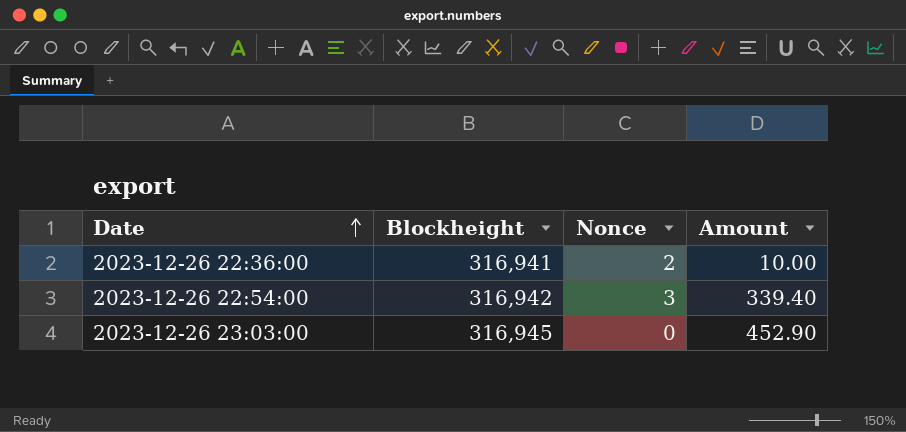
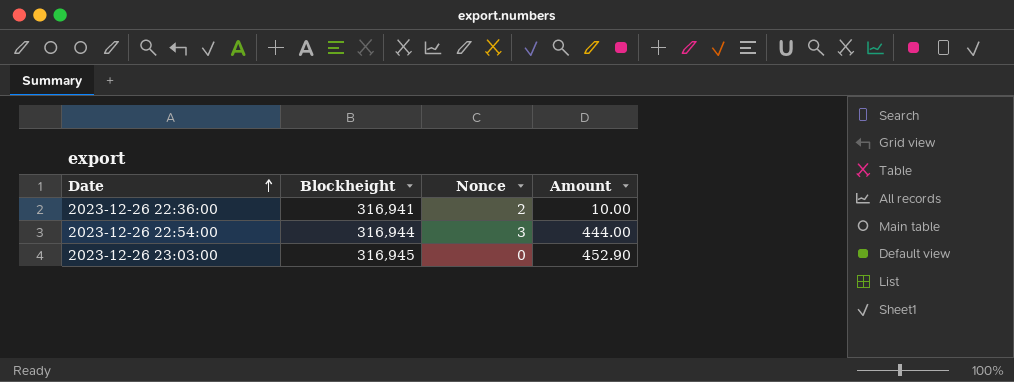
2023-12-26 22:54:00 | Blockheight: 316,942 -> 316,944
2023-12-26 22:54:00 | Amount: 339.40 -> 444.00

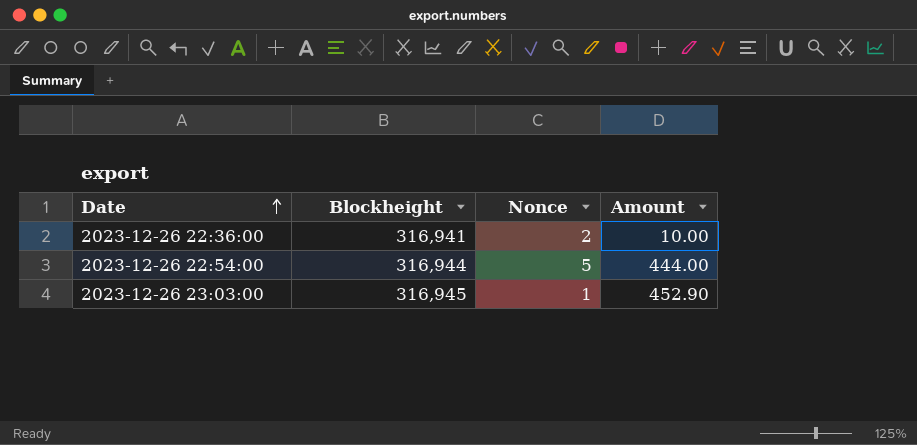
2023-12-26 22:54:00 | Nonce: 3 -> 5
2023-12-26 23:03:00 | Nonce: 0 -> 1

